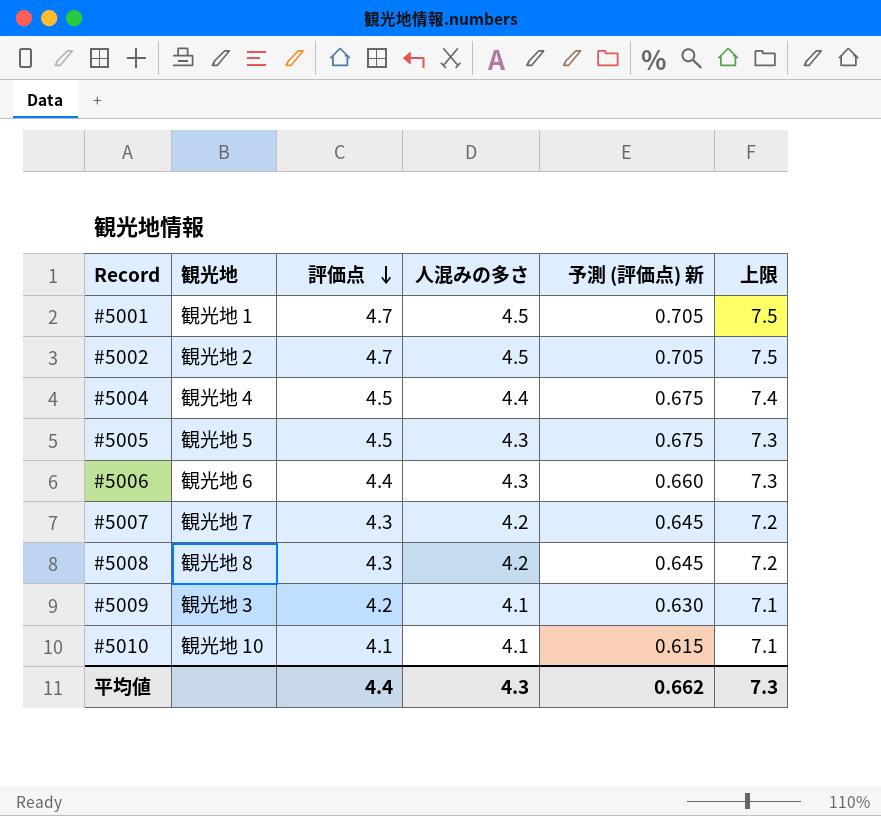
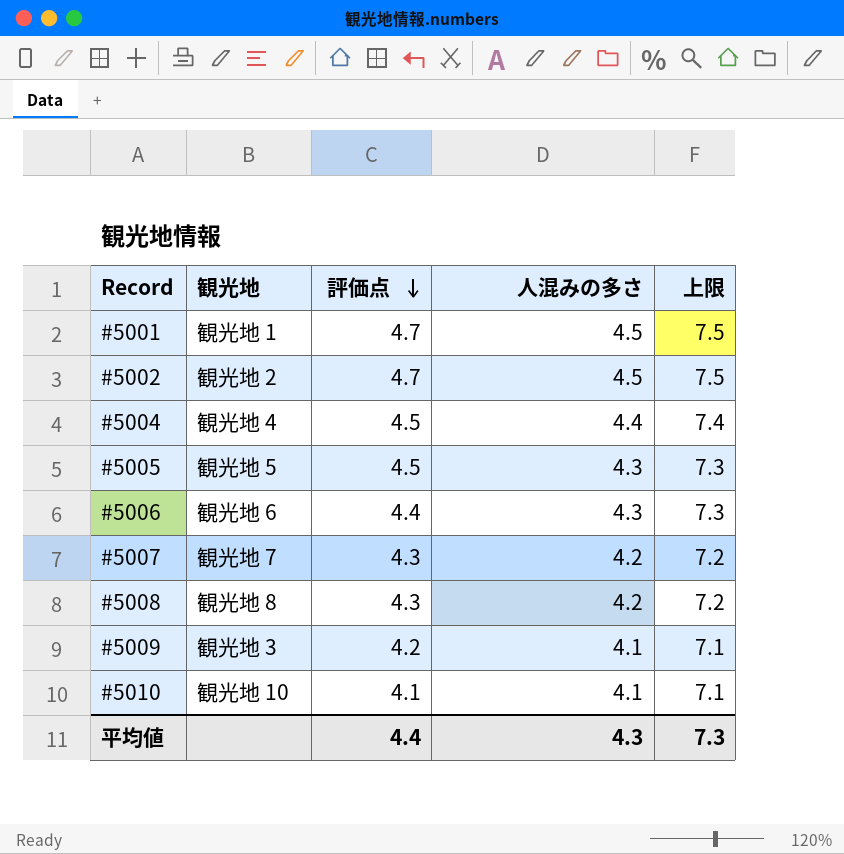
column 予測 (評価点) 新 | formula: [評価点] * 0.15 -> none

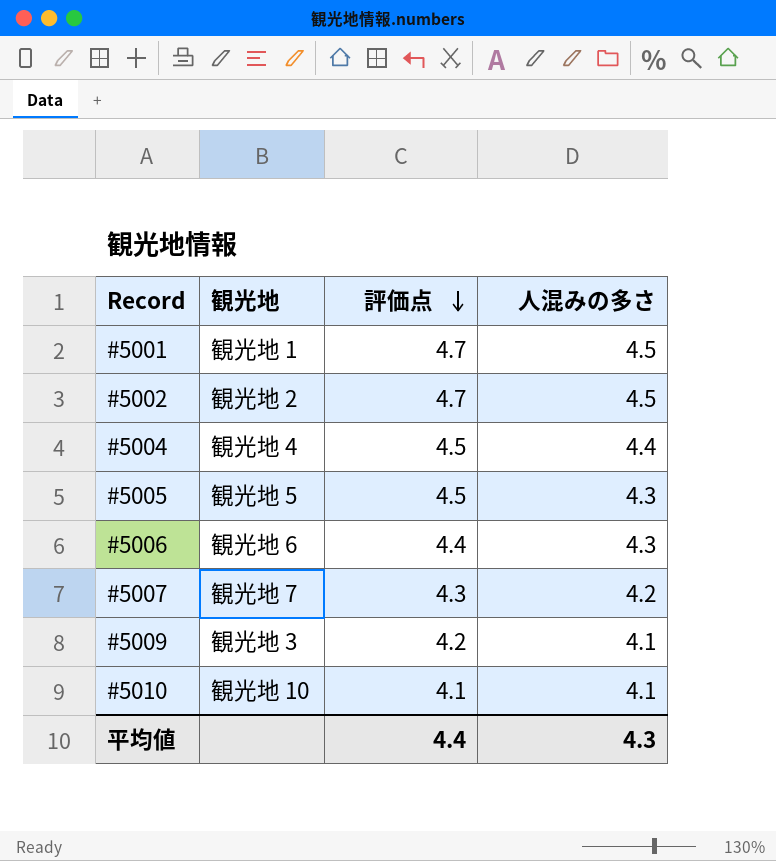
column 上限 | formula: [人混みの多さ] + 3 -> none
row #5008: 観光地 8 | 4.3 | 4.2 | 7.2 -> none

